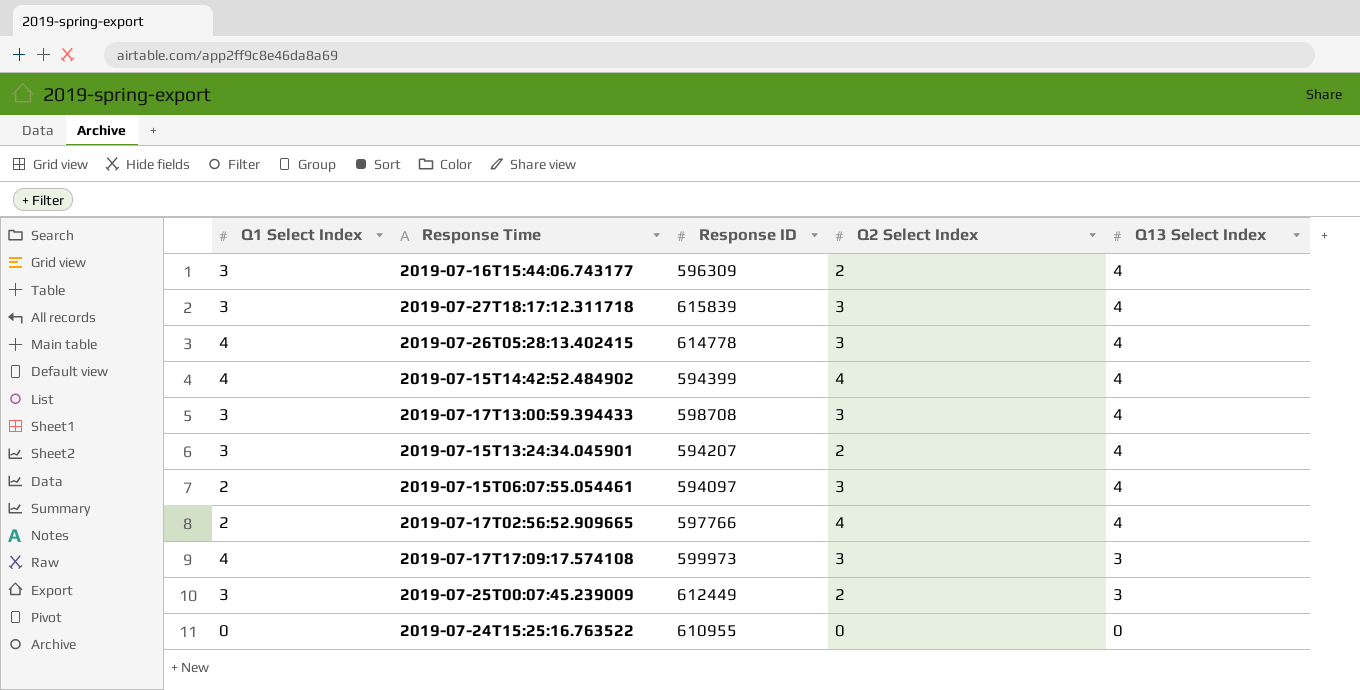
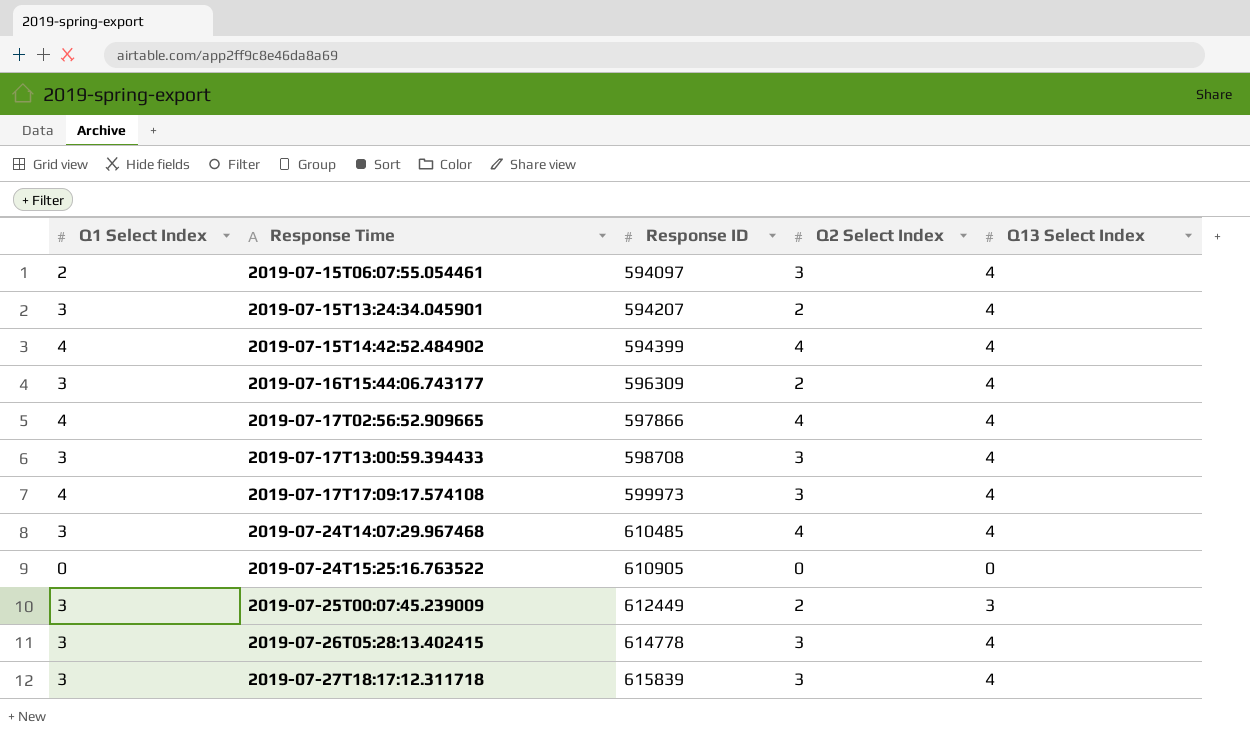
row order: Q13 Select Index descending -> Response Time ascending
2019-07-17T02:56:52.909665 | Q1 Select Index: 2 -> 4
2019-07-17T02:56:52.909665 | Response ID: 597766 -> 597866
2019-07-17T17:09:17.574108 | Q13 Select Index: 3 -> 4
row 2019-07-24T14:07:29.967468: none -> 3 | 610485 | 4 | 4
2019-07-24T15:25:16.763522 | Response ID: 610955 -> 610905
2019-07-26T05:28:13.402415 | Q1 Select Index: 4 -> 3

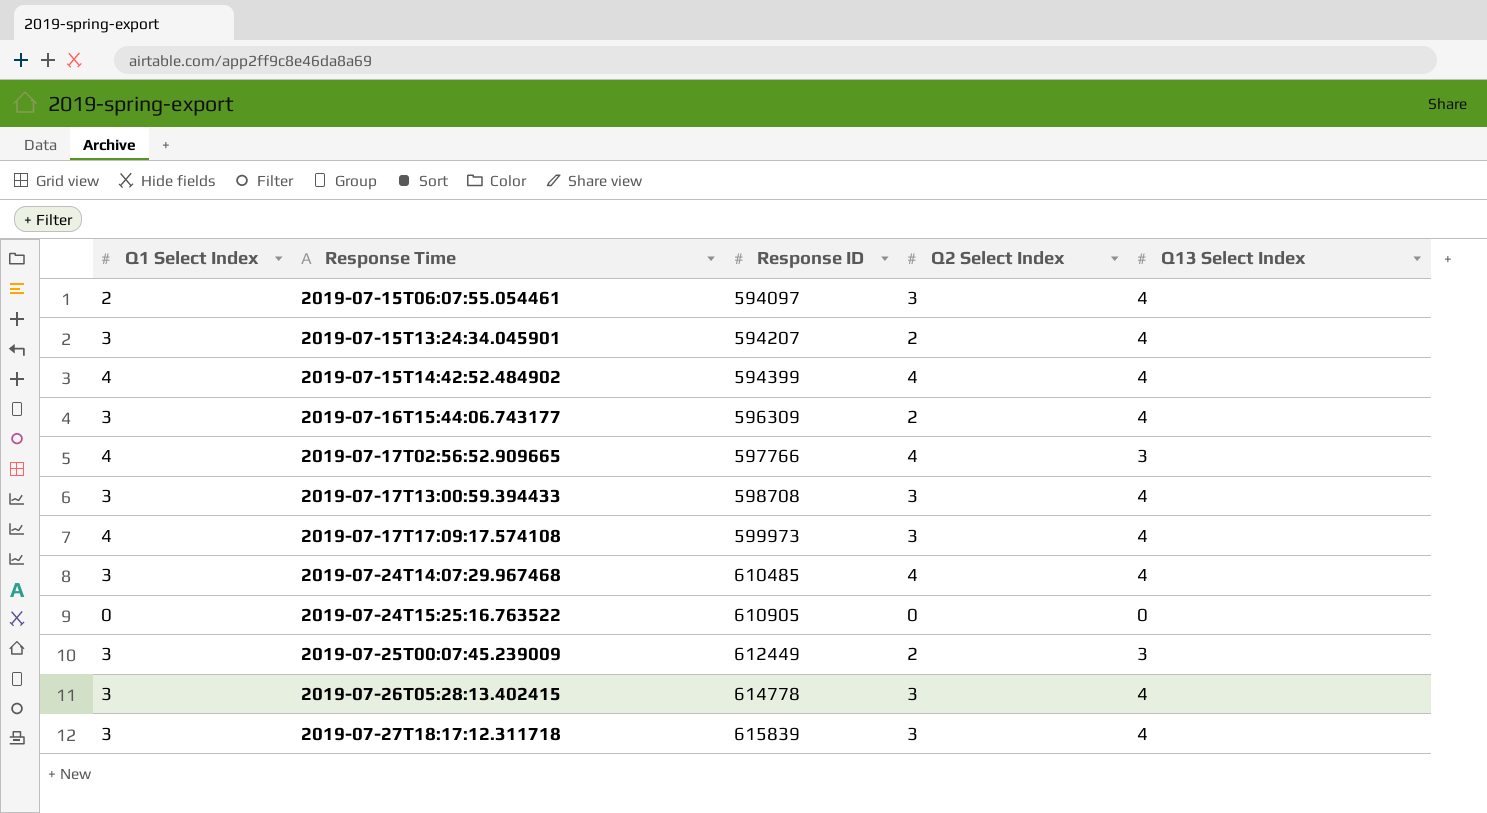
2019-07-17T02:56:52.909665 | Response ID: 597866 -> 597766
2019-07-17T02:56:52.909665 | Q13 Select Index: 4 -> 3

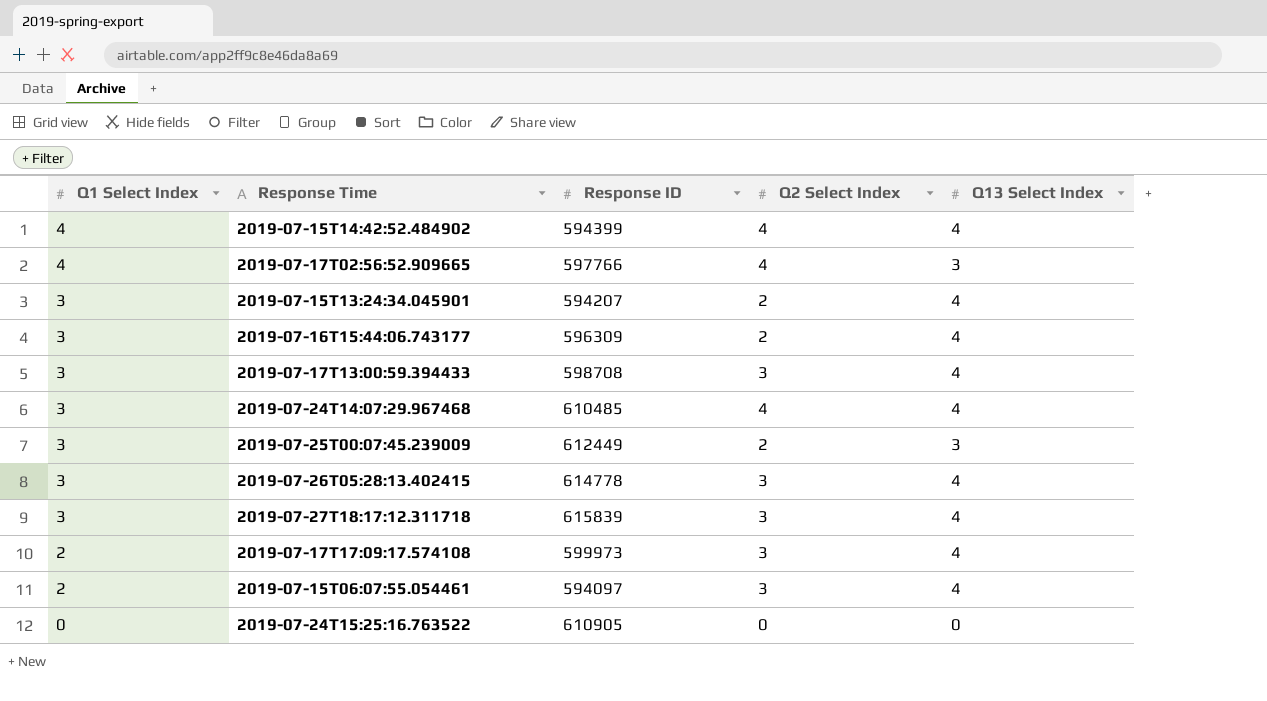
row order: Response Time ascending -> Q1 Select Index descending
2019-07-17T17:09:17.574108 | Q1 Select Index: 4 -> 2

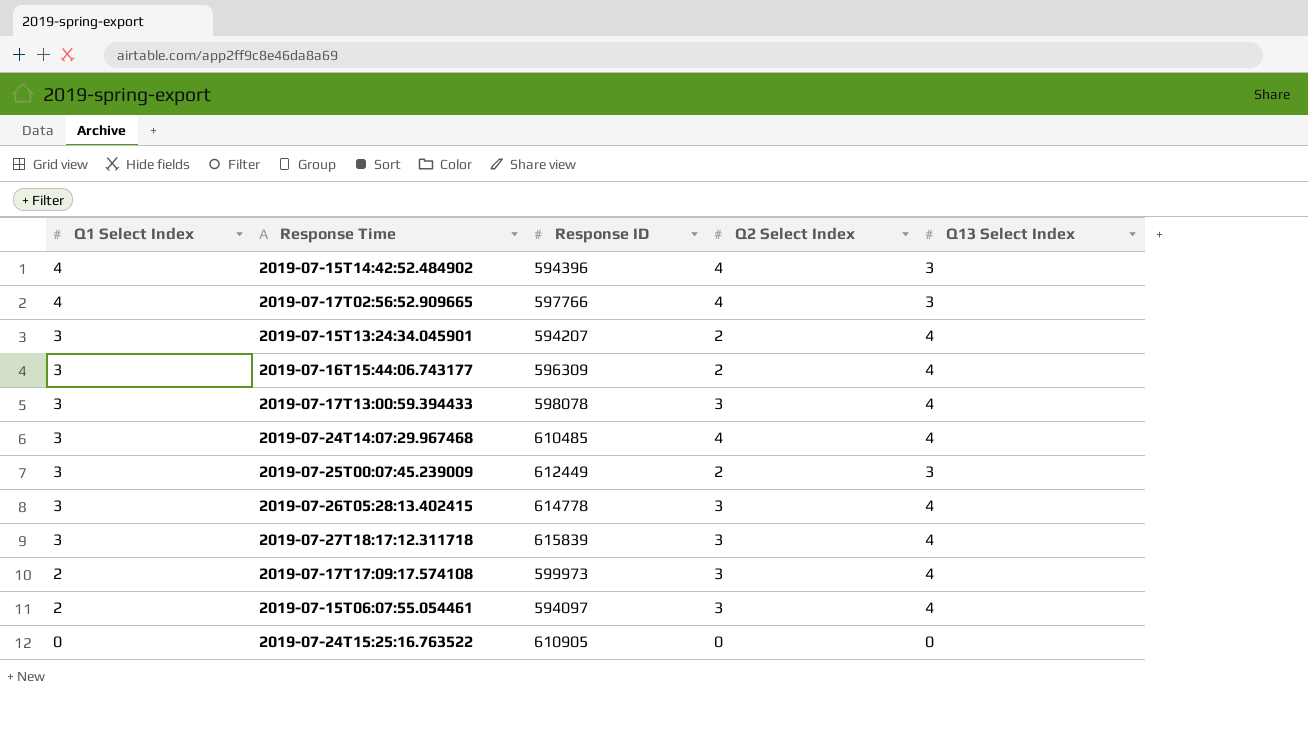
2019-07-15T14:42:52.484902 | Response ID: 594399 -> 594396
2019-07-15T14:42:52.484902 | Q13 Select Index: 4 -> 3
2019-07-17T13:00:59.394433 | Response ID: 598708 -> 598078

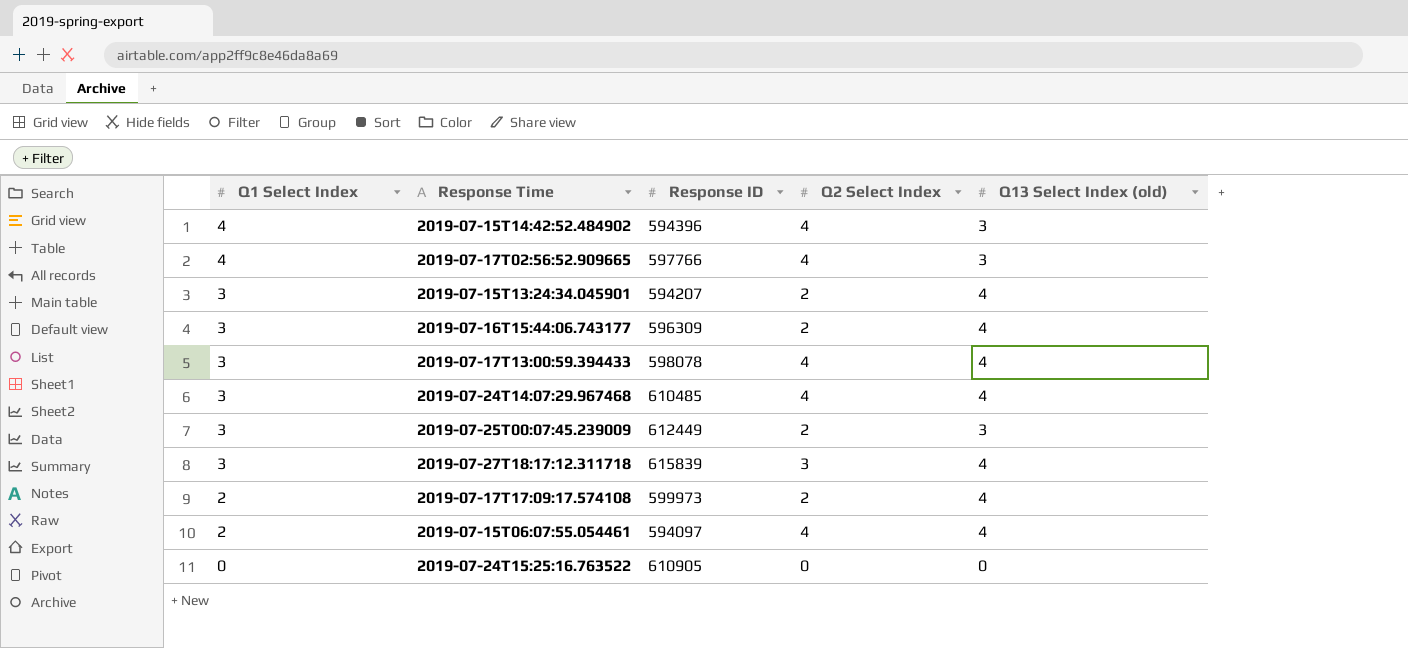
column name: Q13 Select Index -> Q13 Select Index (old)
row 2019-07-26T05:28:13.402415: 3 | 614778 | 3 | 4 -> none
2019-07-17T13:00:59.394433 | Q2 Select Index: 3 -> 4
2019-07-17T17:09:17.574108 | Q2 Select Index: 3 -> 2
2019-07-15T06:07:55.054461 | Q2 Select Index: 3 -> 4

